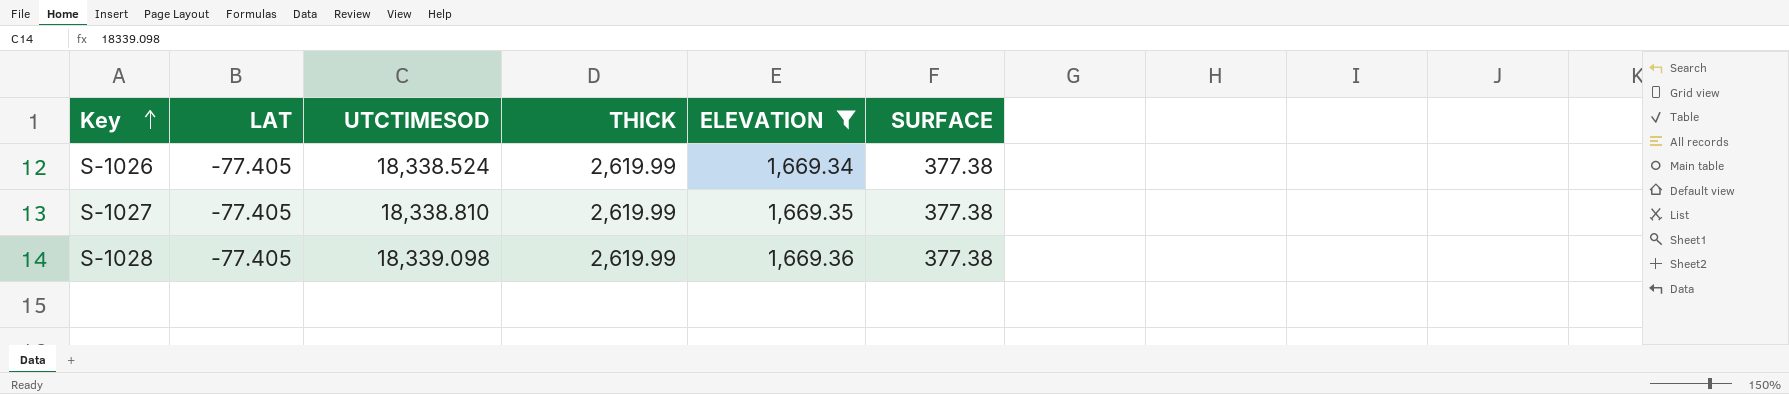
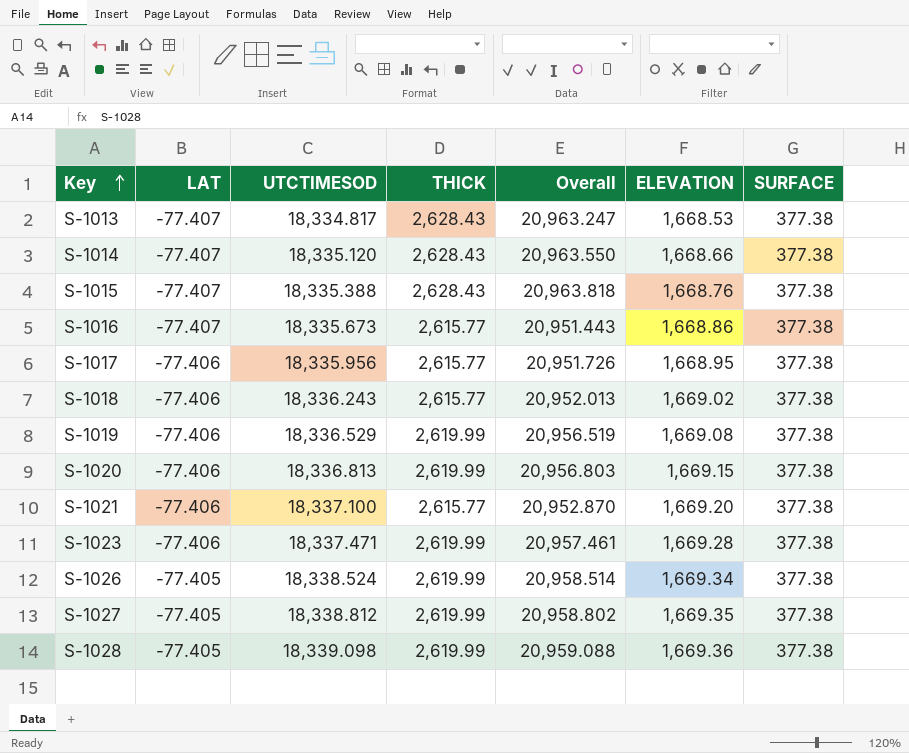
filter: ELEVATION >= 1,669.34 -> none
column Overall | formula: none -> [UTCTIMESOD] + [THICK]
S-1027 | UTCTIMESOD: 18,338.810 -> 18,338.812

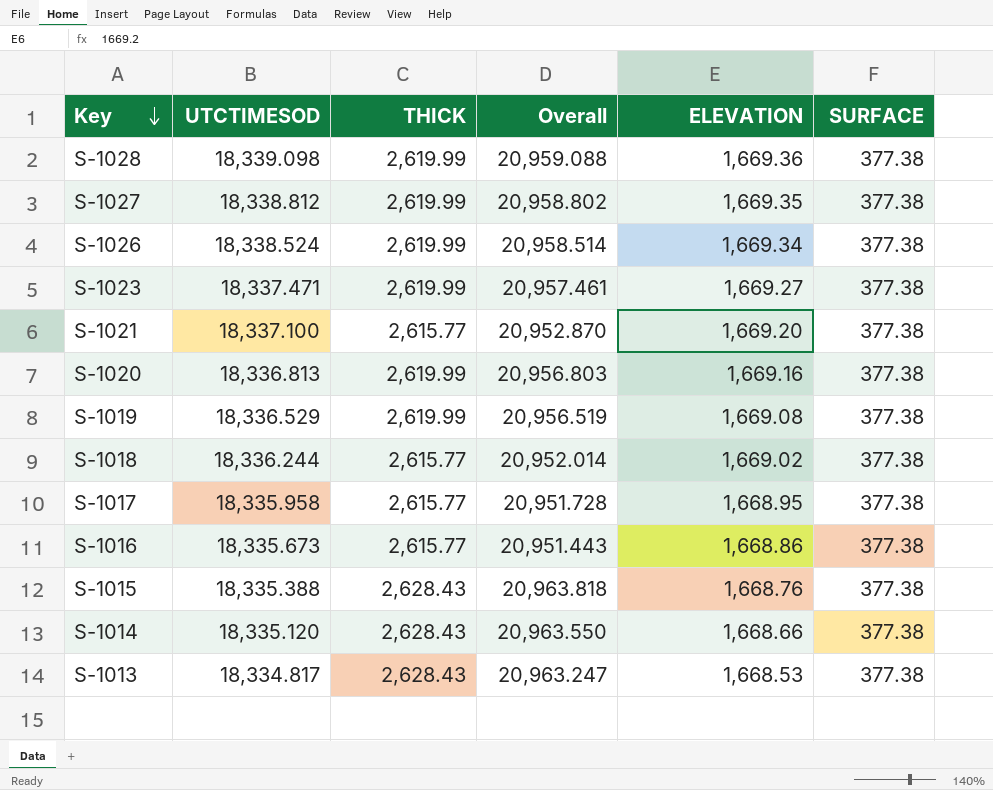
row order: Key ascending -> Key descending
column LAT | position: 2 -> none
S-1023 | ELEVATION: 1,669.28 -> 1,669.27
S-1020 | ELEVATION: 1,669.15 -> 1,669.16
S-1018 | UTCTIMESOD: 18,336.243 -> 18,336.244
S-1018 | Overall: 20,952.013 -> 20,952.014
S-1017 | UTCTIMESOD: 18,335.956 -> 18,335.958
S-1017 | Overall: 20,951.726 -> 20,951.728

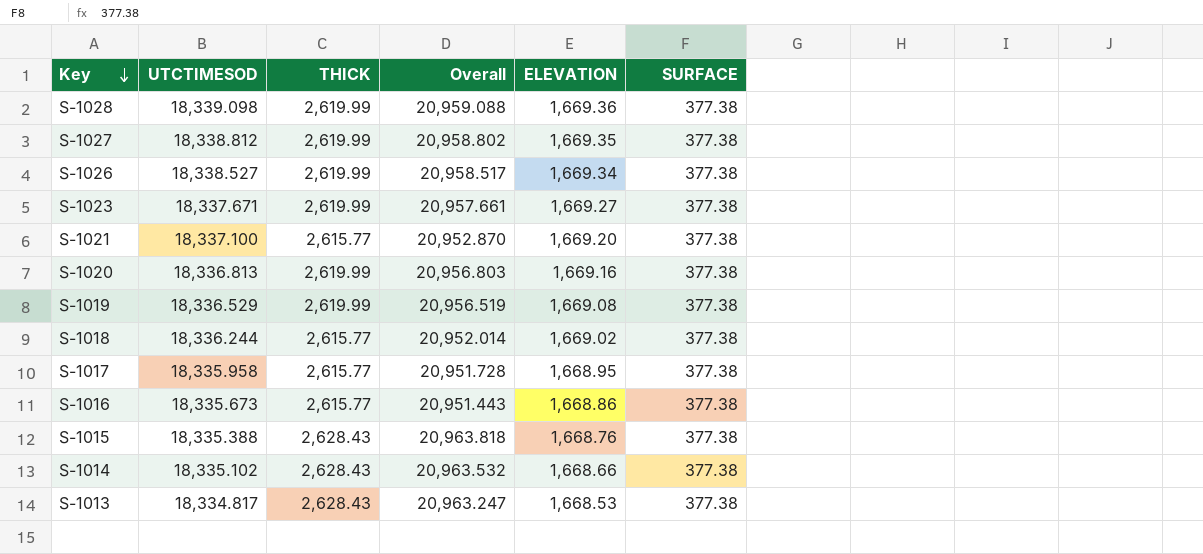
S-1026 | UTCTIMESOD: 18,338.524 -> 18,338.527
S-1026 | Overall: 20,958.514 -> 20,958.517
S-1023 | UTCTIMESOD: 18,337.471 -> 18,337.671
S-1023 | Overall: 20,957.461 -> 20,957.661
S-1014 | UTCTIMESOD: 18,335.120 -> 18,335.102
S-1014 | Overall: 20,963.550 -> 20,963.532

